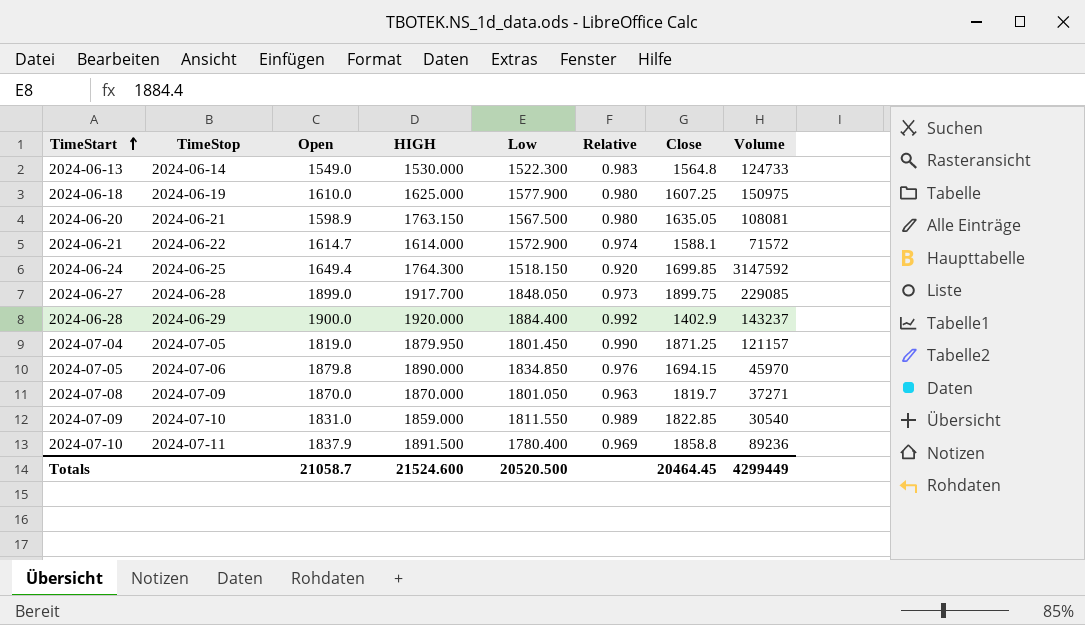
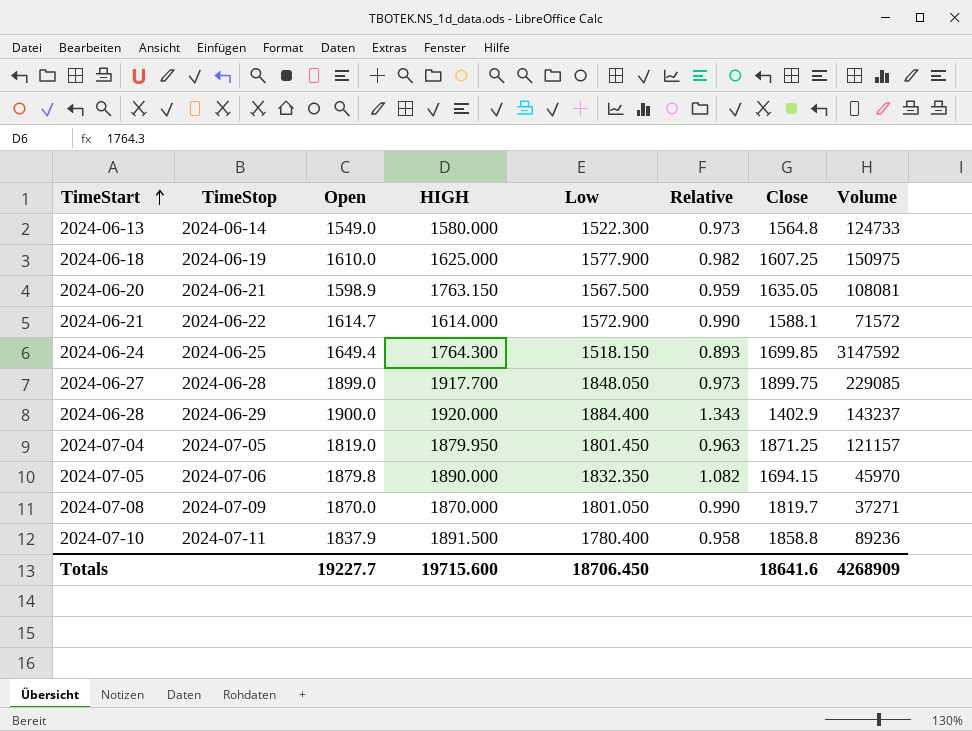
column Relative | formula: [Low] / [Open] -> [Low] / [Close]
row 2024-07-09: 2024-07-10 | 1831.0 | 1859.000 | 1811.550 | 0.989 | 1822.85 | 30540 -> none
2024-06-13 | HIGH: 1530.000 -> 1580.000
2024-07-05 | Low: 1834.850 -> 1832.350
Totals | Open: 21058.7 -> 19227.7
Totals | HIGH: 21524.600 -> 19715.600
Totals | Low: 20520.500 -> 18706.450
Totals | Close: 20464.45 -> 18641.6
Totals | Volume: 4299449 -> 4268909

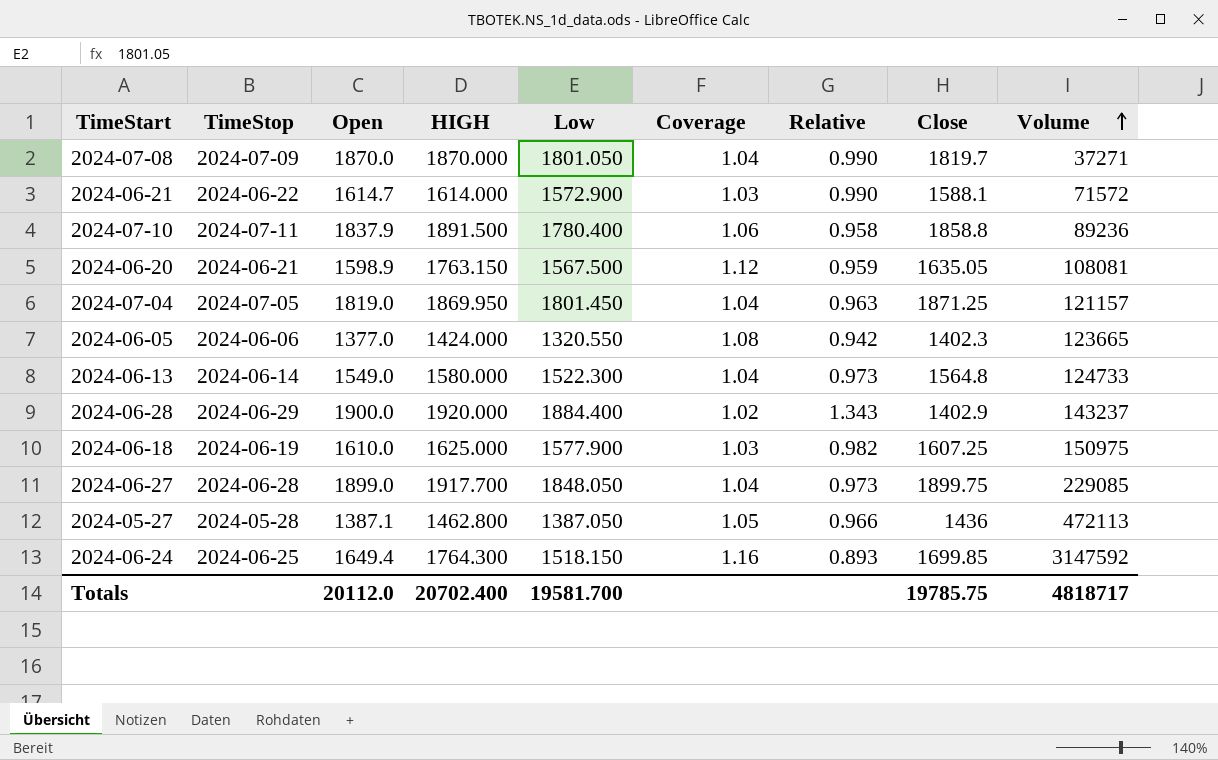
row order: TimeStart ascending -> Volume ascending
column Coverage | formula: none -> [HIGH] / [Low]
row 2024-07-05: 2024-07-06 | 1879.8 | 1890.000 | 1832.350 | 1.082 | 1694.15 | 45970 -> none
2024-07-04 | HIGH: 1879.950 -> 1869.950
row 2024-06-05: none -> 2024-06-06 | 1377.0 | 1424.000 | 1320.550 | 1.08 | 0.942 | 1402.3 | 123665
row 2024-05-27: none -> 2024-05-28 | 1387.1 | 1462.800 | 1387.050 | 1.05 | 0.966 | 1436 | 472113
Totals | Open: 19227.7 -> 20112.0
Totals | HIGH: 19715.600 -> 20702.400
Totals | Low: 18706.450 -> 19581.700
Totals | Close: 18641.6 -> 19785.75
Totals | Volume: 4268909 -> 4818717

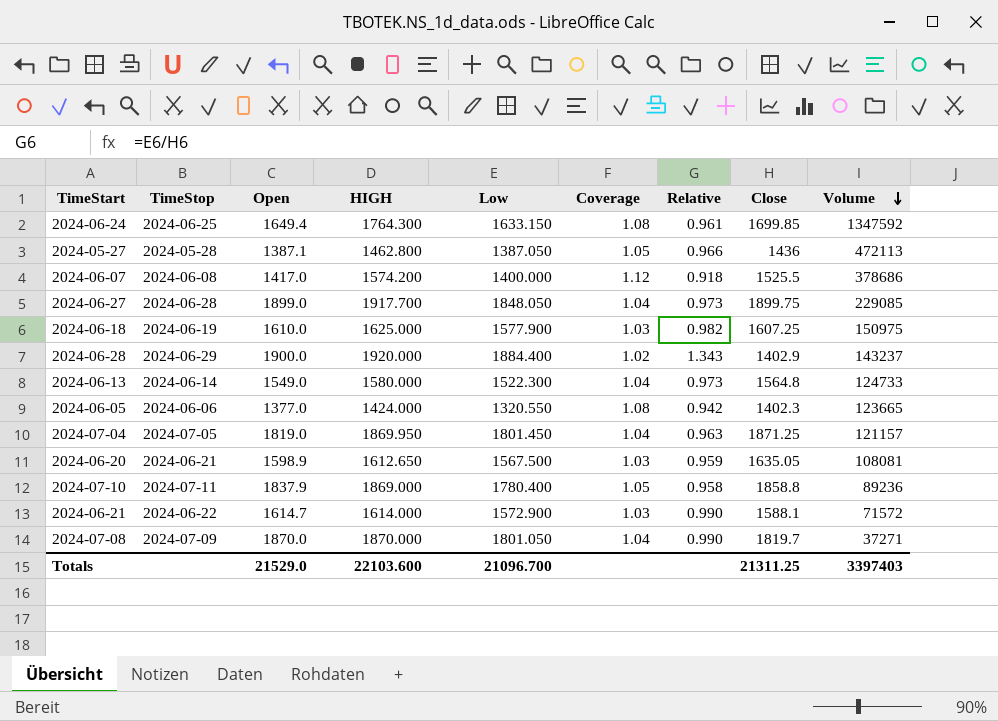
row order: Volume ascending -> Volume descending
2024-06-24 | Low: 1518.150 -> 1633.150
2024-06-24 | Coverage: 1.16 -> 1.08
2024-06-24 | Relative: 0.893 -> 0.961
2024-06-24 | Volume: 3147592 -> 1347592
row 2024-06-07: none -> 2024-06-08 | 1417.0 | 1574.200 | 1400.000 | 1.12 | 0.918 | 1525.5 | 378686
2024-06-20 | HIGH: 1763.150 -> 1612.650
2024-06-20 | Coverage: 1.12 -> 1.03
2024-07-10 | HIGH: 1891.500 -> 1869.000
2024-07-10 | Coverage: 1.06 -> 1.05
Totals | Open: 20112.0 -> 21529.0
Totals | HIGH: 20702.400 -> 22103.600
Totals | Low: 19581.700 -> 21096.700
Totals | Close: 19785.75 -> 21311.25
Totals | Volume: 4818717 -> 3397403

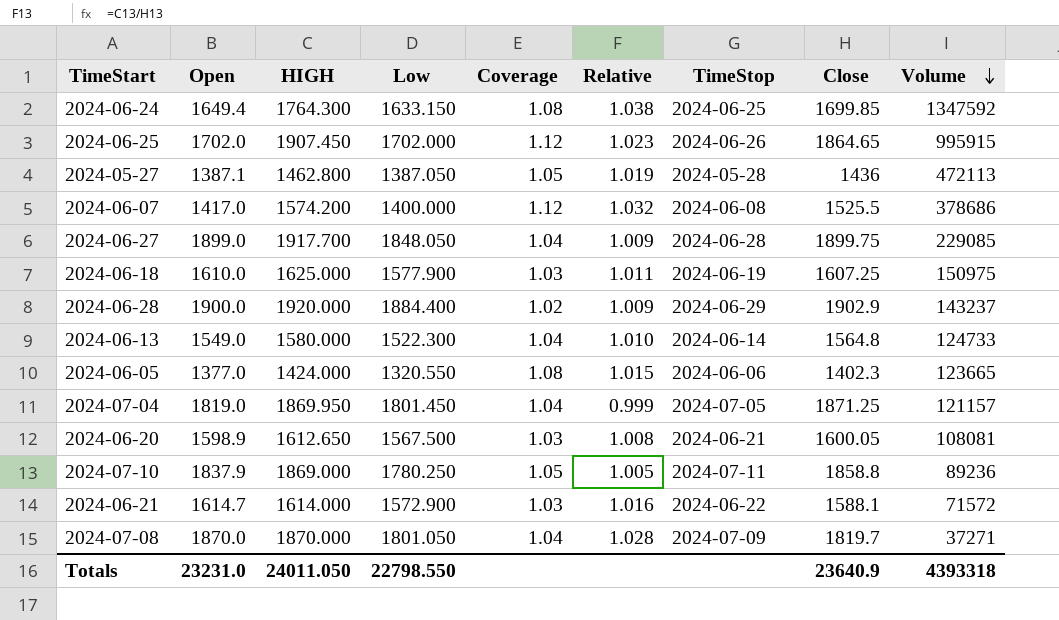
column Relative | formula: [Low] / [Close] -> [HIGH] / [Close]
column TimeStop | position: 2 -> 7
row 2024-06-25: none -> 1702.0 | 1907.450 | 1702.000 | 1.12 | 1.023 | 2024-06-26 | 1864.65 | 995915
2024-06-28 | Close: 1402.9 -> 1902.9
2024-06-20 | Close: 1635.05 -> 1600.05
2024-07-10 | Low: 1780.400 -> 1780.250
Totals | Open: 21529.0 -> 23231.0
Totals | HIGH: 22103.600 -> 24011.050
Totals | Low: 21096.700 -> 22798.550
Totals | Close: 21311.25 -> 23640.9
Totals | Volume: 3397403 -> 4393318

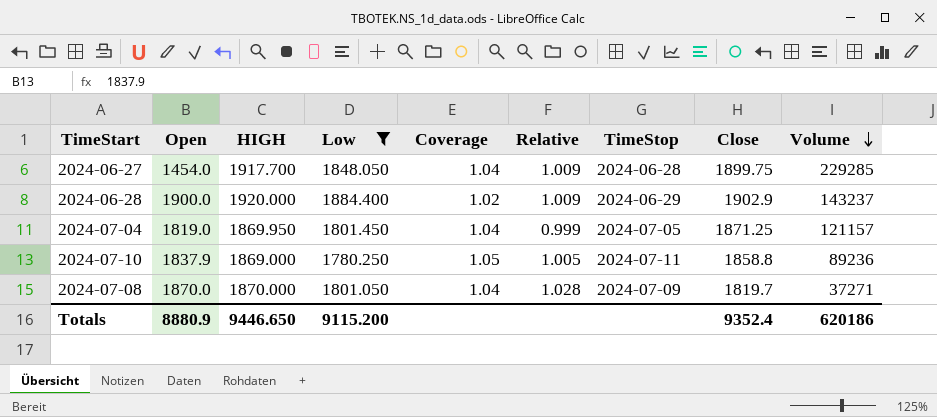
filter: none -> Low >= 1780.250
2024-06-27 | Open: 1899.0 -> 1454.0
2024-06-27 | Volume: 229085 -> 229285
Totals | Open: 23231.0 -> 8880.9
Totals | HIGH: 24011.050 -> 9446.650
Totals | Low: 22798.550 -> 9115.200
Totals | Close: 23640.9 -> 9352.4
Totals | Volume: 4393318 -> 620186

